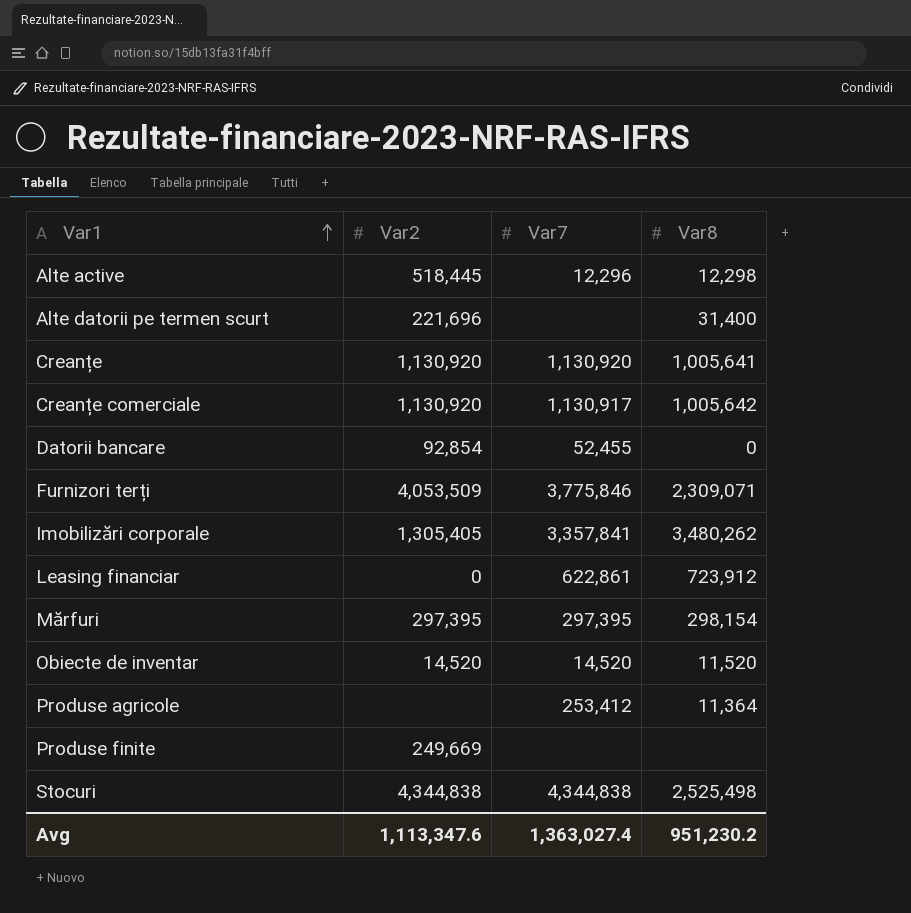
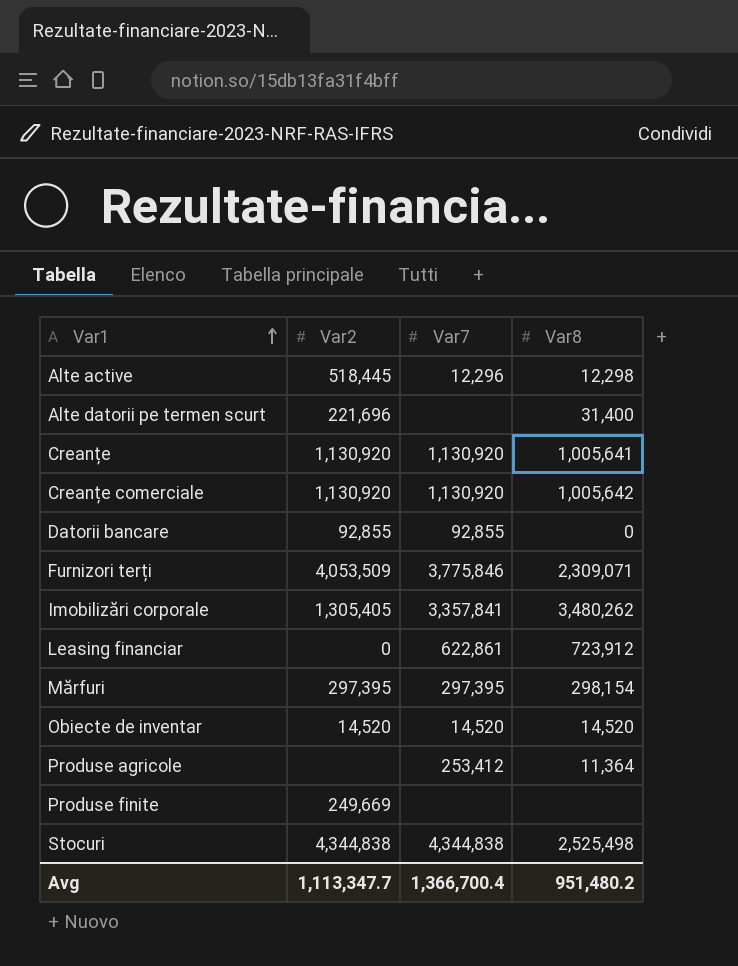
Creanțe comerciale | Var7: 1,130,917 -> 1,130,920
Datorii bancare | Var2: 92,854 -> 92,855
Datorii bancare | Var7: 52,455 -> 92,855
Obiecte de inventar | Var8: 11,520 -> 14,520
Avg | Var2: 1,113,347.6 -> 1,113,347.7
Avg | Var7: 1,363,027.4 -> 1,366,700.4
Avg | Var8: 951,230.2 -> 951,480.2

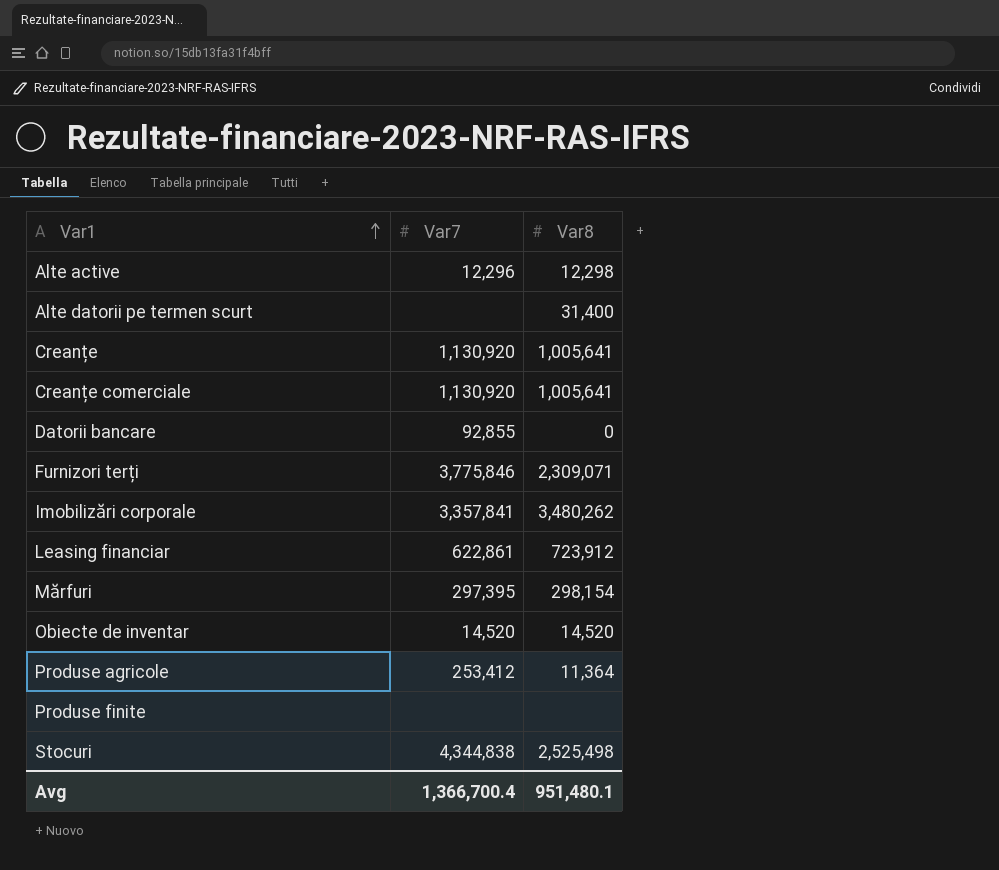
column Var2 | position: 2 -> none
Creanțe comerciale | Var8: 1,005,642 -> 1,005,641
Avg | Var8: 951,480.2 -> 951,480.1

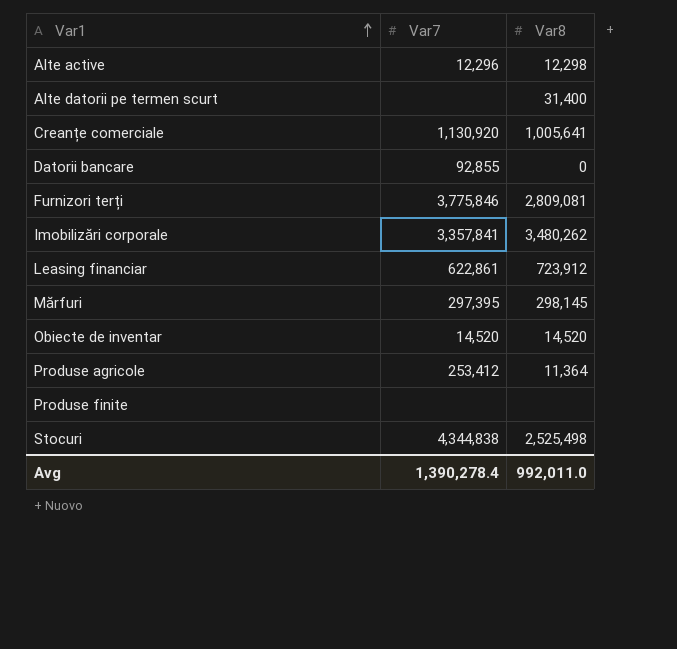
row Creanțe: 1,130,920 | 1,005,641 -> none
Furnizori terți | Var8: 2,309,071 -> 2,809,081
Mărfuri | Var8: 298,154 -> 298,145
Avg | Var7: 1,366,700.4 -> 1,390,278.4
Avg | Var8: 951,480.1 -> 992,011.0

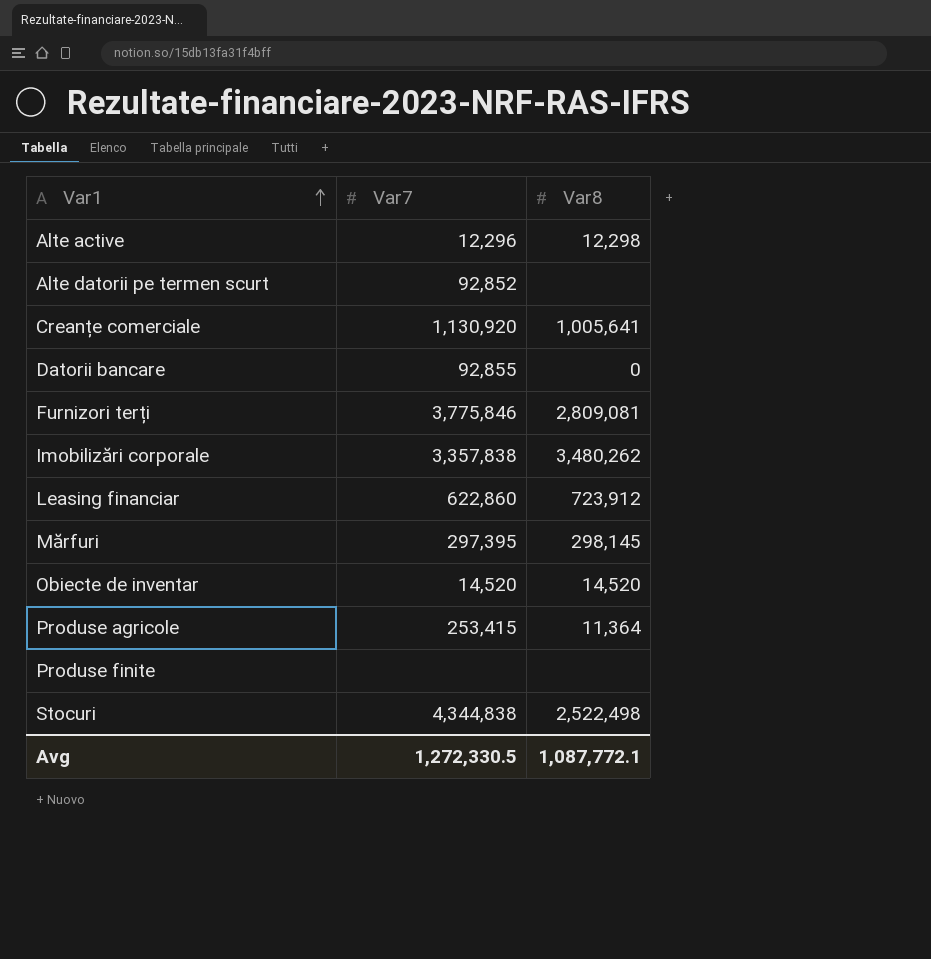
Alte datorii pe termen scurt | Var7: none -> 92,852
Alte datorii pe termen scurt | Var8: 31,400 -> none
Imobilizări corporale | Var7: 3,357,841 -> 3,357,838
Leasing financiar | Var7: 622,861 -> 622,860
Produse agricole | Var7: 253,412 -> 253,415
Stocuri | Var8: 2,525,498 -> 2,522,498
Avg | Var7: 1,390,278.4 -> 1,272,330.5
Avg | Var8: 992,011.0 -> 1,087,772.1

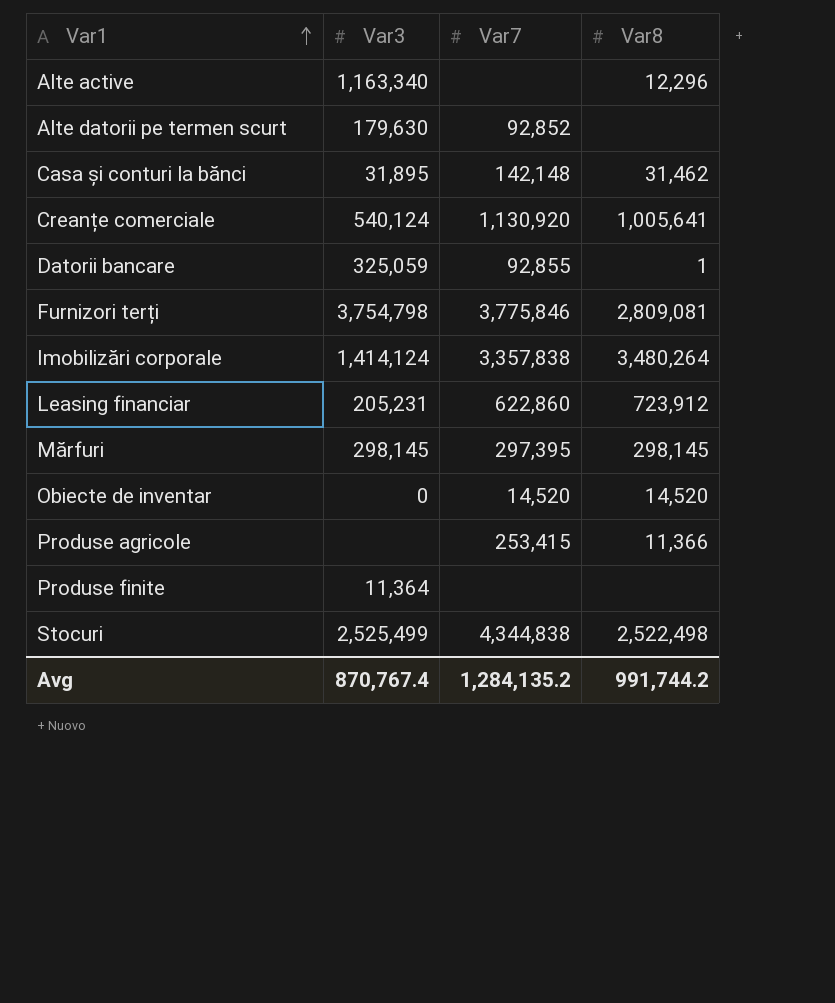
column Var3 | position: none -> 2
Alte active | Var7: 12,296 -> none
Alte active | Var8: 12,298 -> 12,296
row Casa și conturi la bănci: none -> 31,895 | 142,148 | 31,462
Datorii bancare | Var8: 0 -> 1
Imobilizări corporale | Var8: 3,480,262 -> 3,480,264
Produse agricole | Var8: 11,364 -> 11,366
Avg | Var7: 1,272,330.5 -> 1,284,135.2
Avg | Var8: 1,087,772.1 -> 991,744.2

